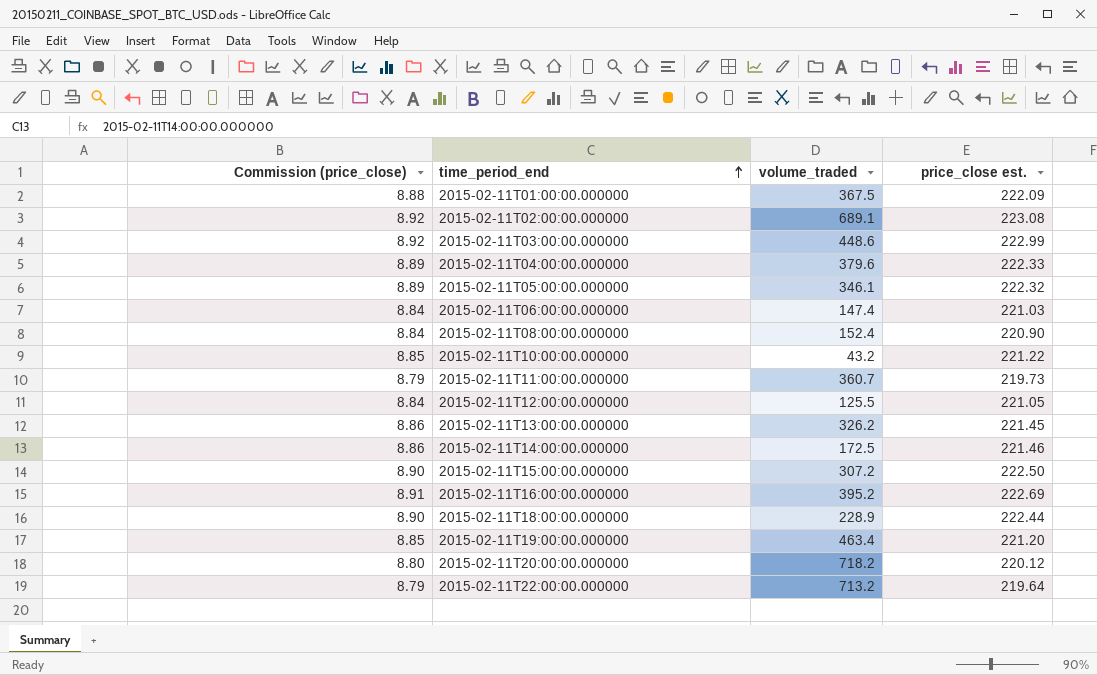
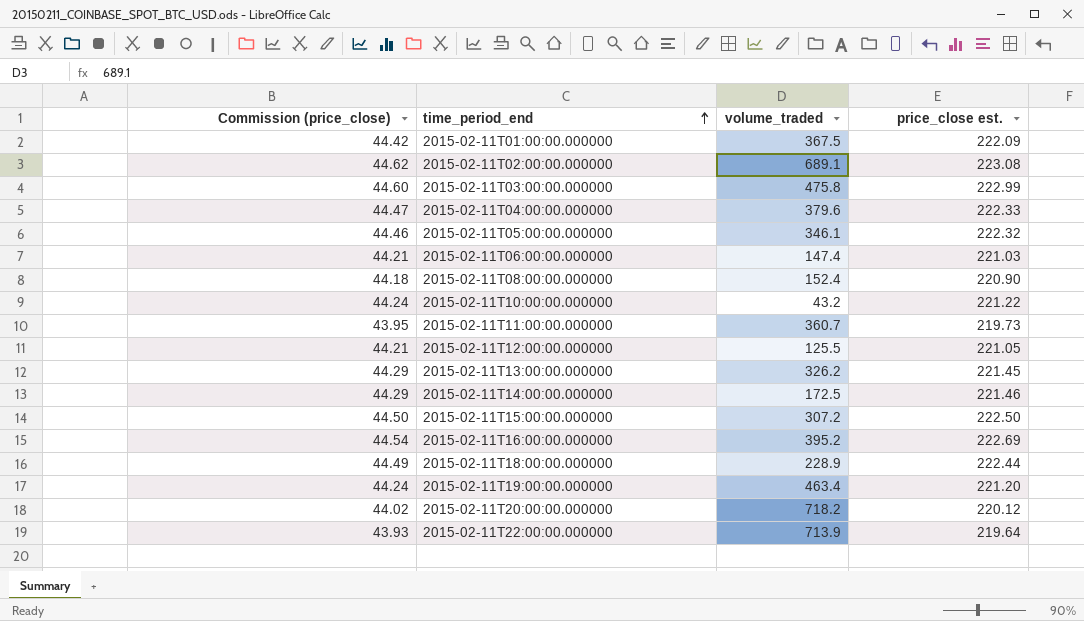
column Commission (price_close) | formula: [price_close est.] * 0.04 -> [price_close est.] * 0.2
2015-02-11T03:00:00.000000 | volume_traded: 448.6 -> 475.8
2015-02-11T22:00:00.000000 | volume_traded: 713.2 -> 713.9

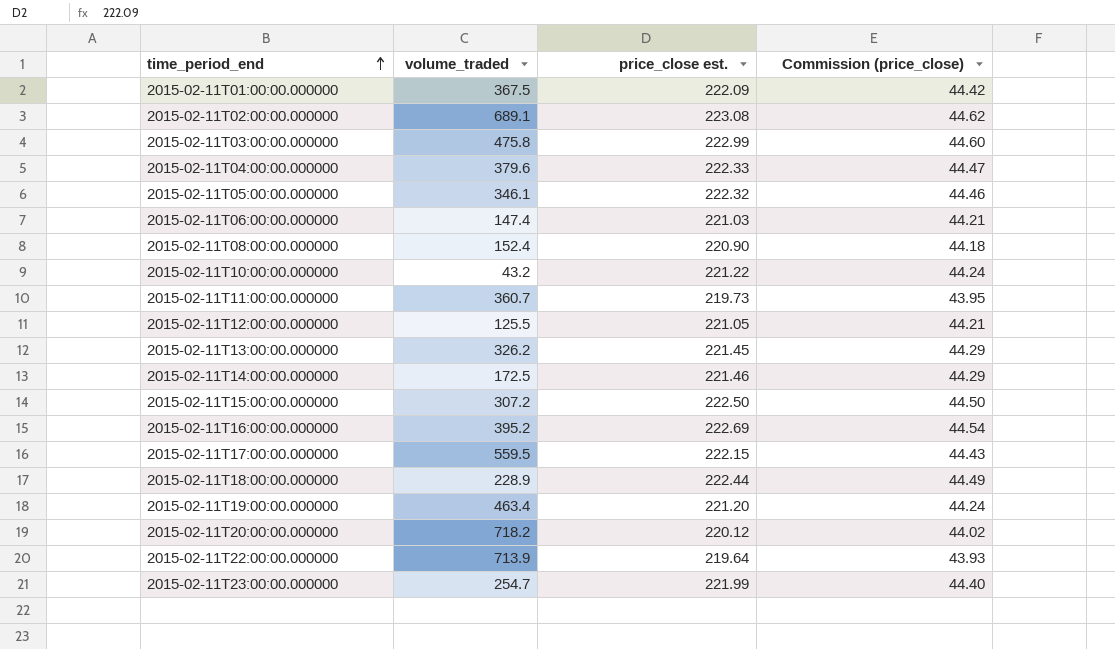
column Commission (price_close) | position: 1 -> 4
row 2015-02-11T17:00:00.000000: none -> 559.5 | 222.15 | 44.43
row 2015-02-11T23:00:00.000000: none -> 254.7 | 221.99 | 44.40

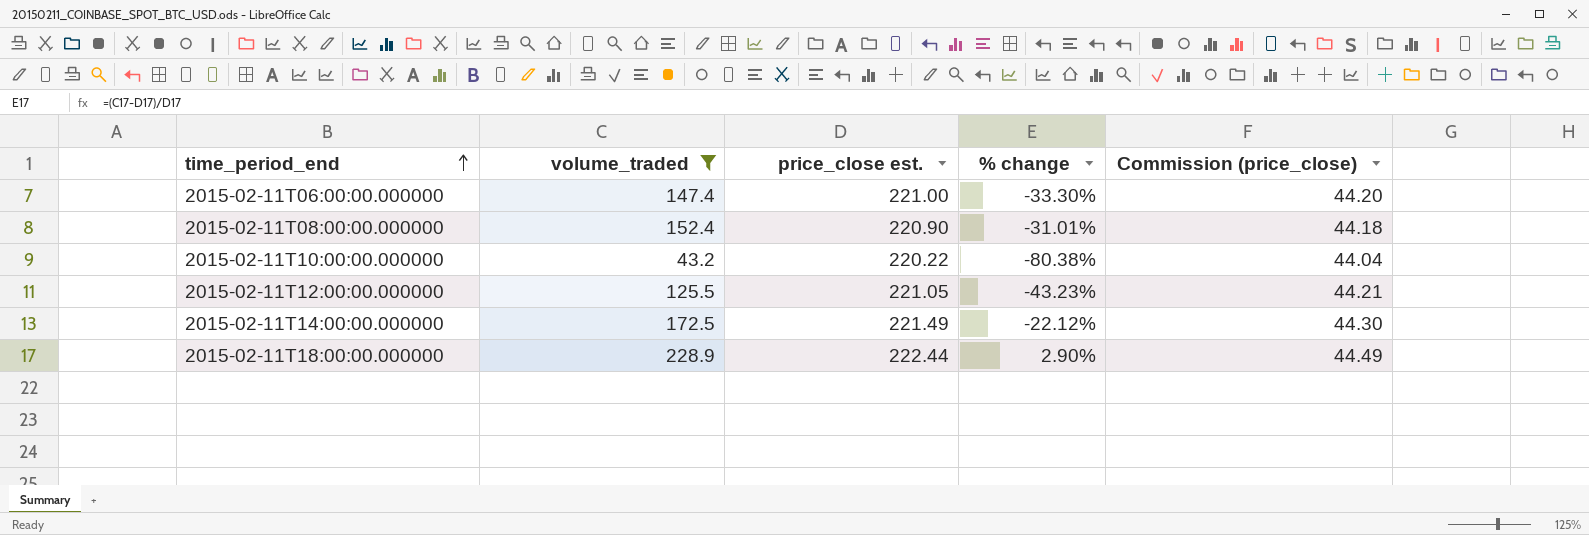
filter: none -> volume_traded <= 228.9
column % change | formula: none -> ([volume_traded] - [price_close est.]) / [price_close est.]
2015-02-11T06:00:00.000000 | price_close est.: 221.03 -> 221.00
2015-02-11T06:00:00.000000 | Commission (price_close): 44.21 -> 44.20
2015-02-11T10:00:00.000000 | price_close est.: 221.22 -> 220.22
2015-02-11T10:00:00.000000 | Commission (price_close): 44.24 -> 44.04
2015-02-11T14:00:00.000000 | price_close est.: 221.46 -> 221.49
2015-02-11T14:00:00.000000 | Commission (price_close): 44.29 -> 44.30

